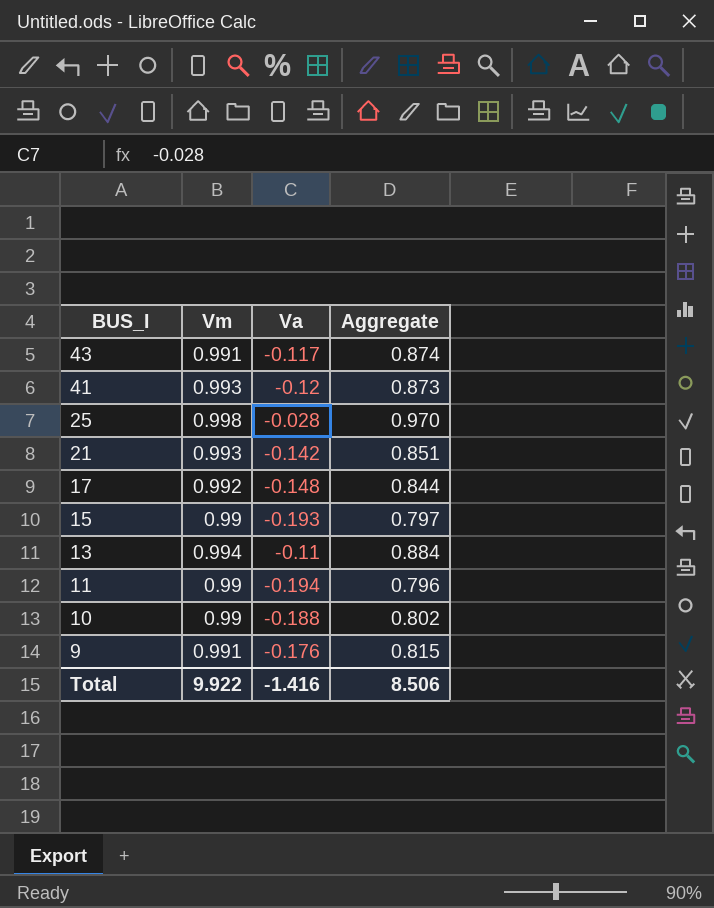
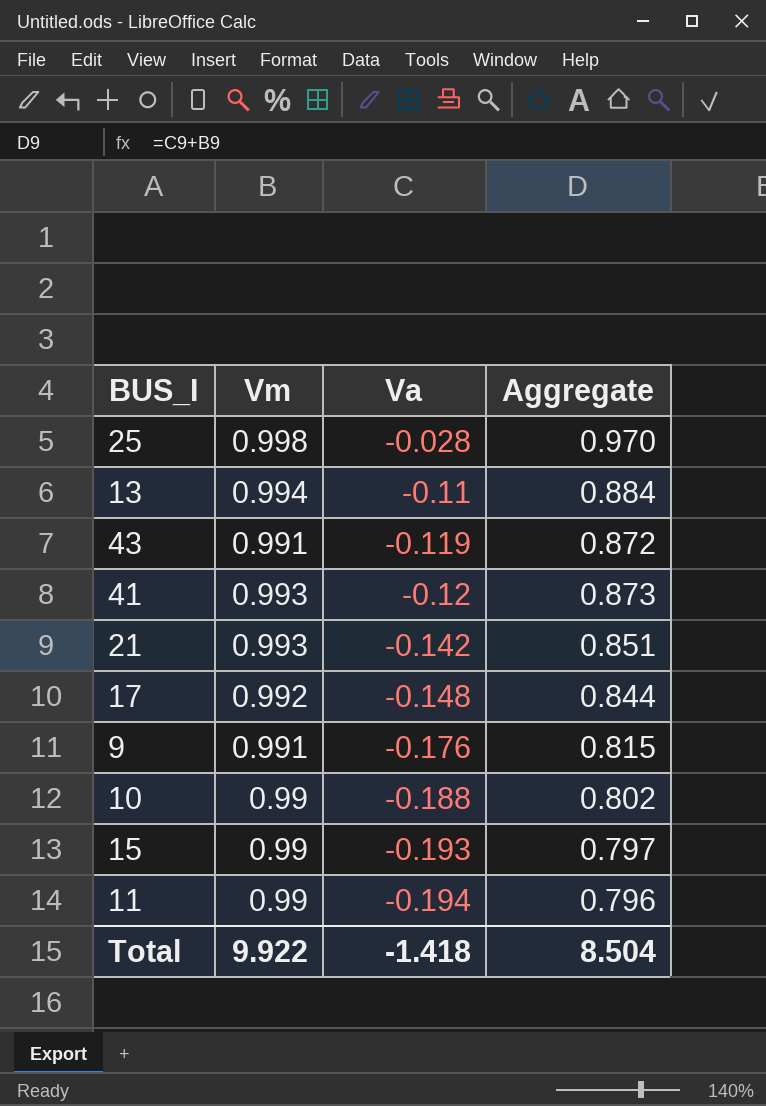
row order: BUS_I descending -> Va descending
43 | Va: -0.117 -> -0.119
43 | Aggregate: 0.874 -> 0.872
Total | Va: -1.416 -> -1.418
Total | Aggregate: 8.506 -> 8.504

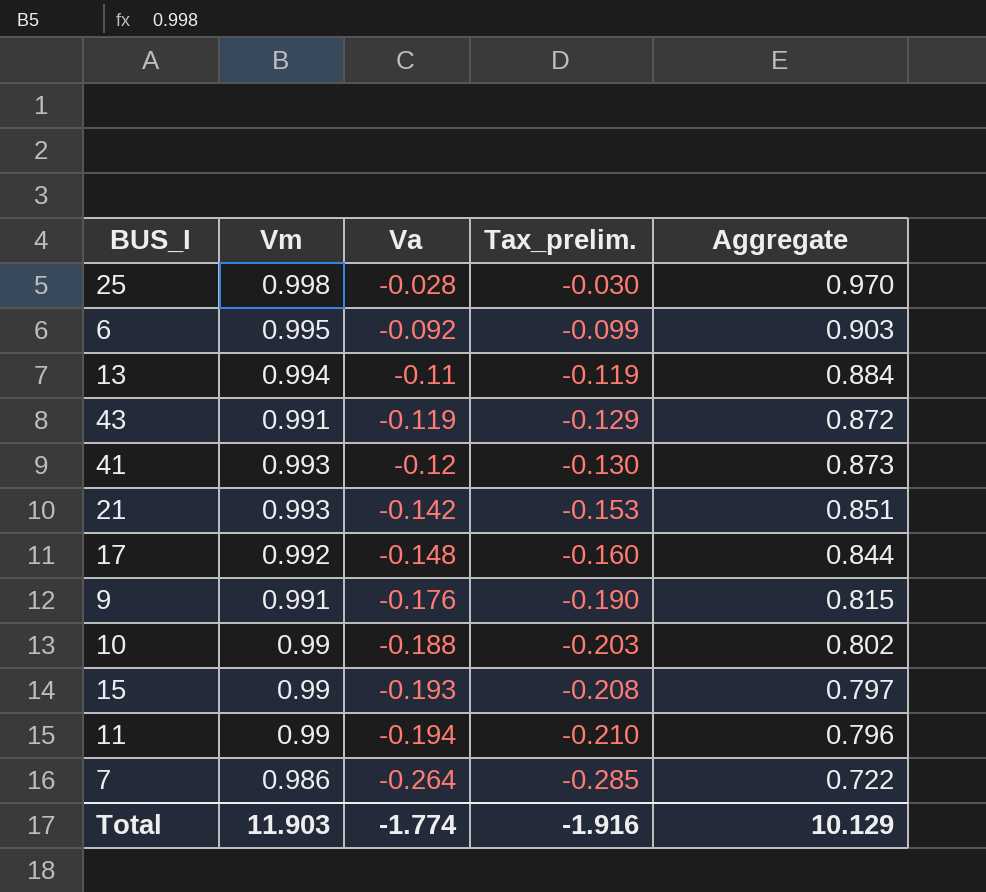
column Tax_prelim. | formula: none -> [Va] * 1.08
row 6: none -> 0.995 | -0.092 | -0.099 | 0.903
row 7: none -> 0.986 | -0.264 | -0.285 | 0.722
Total | Vm: 9.922 -> 11.903
Total | Va: -1.418 -> -1.774
Total | Aggregate: 8.504 -> 10.129

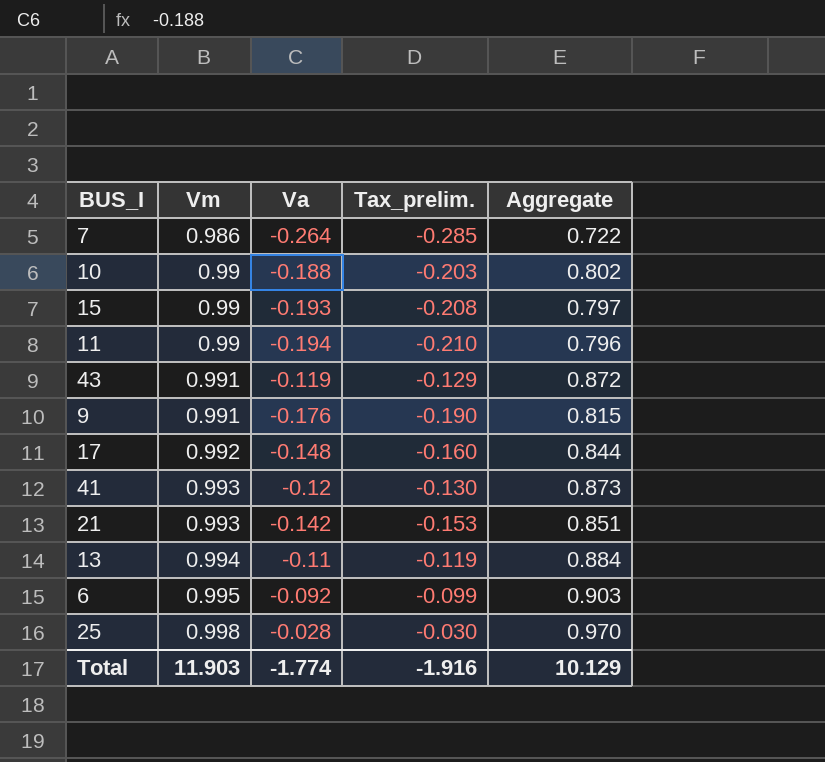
row order: Va descending -> Vm ascending

